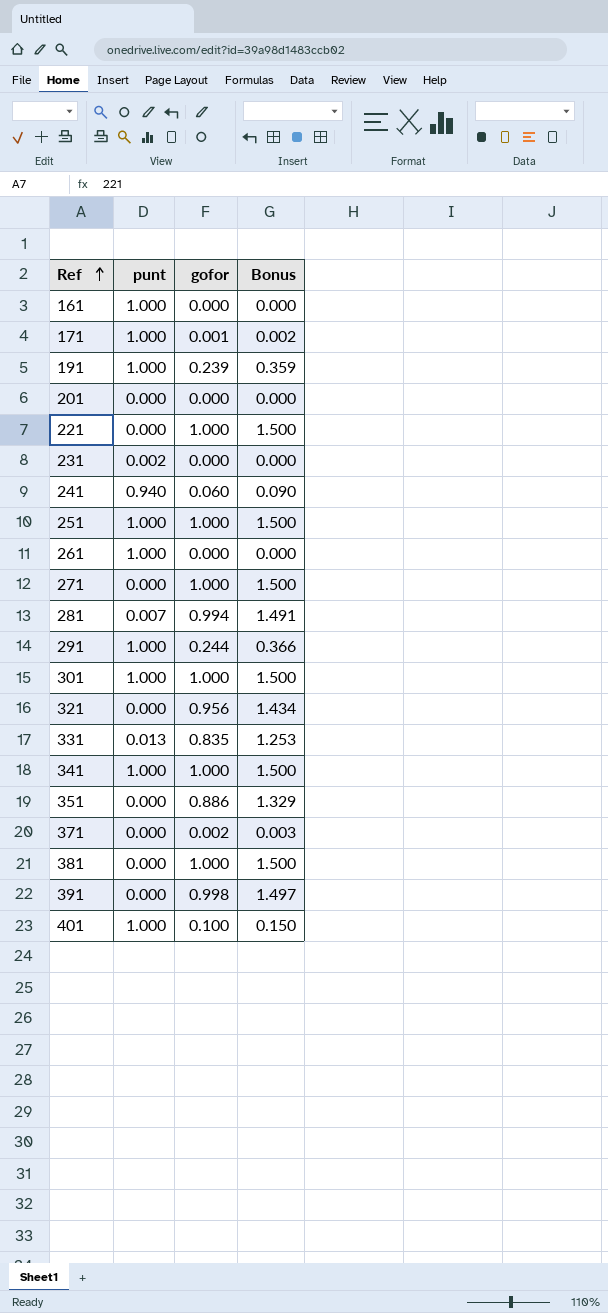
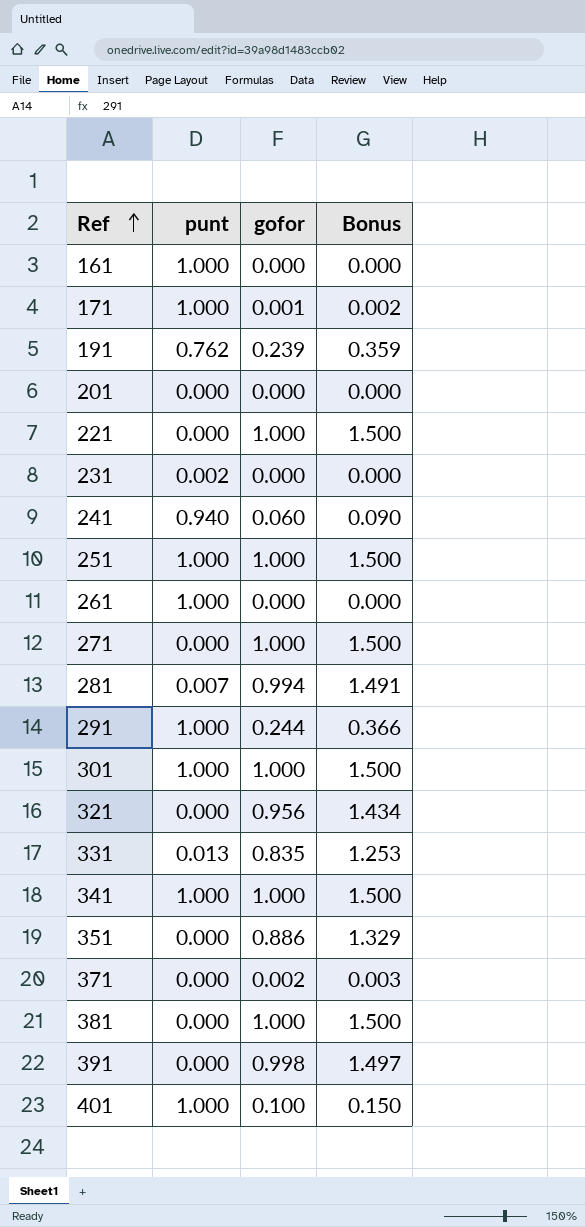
191 | punt: 1.000 -> 0.762

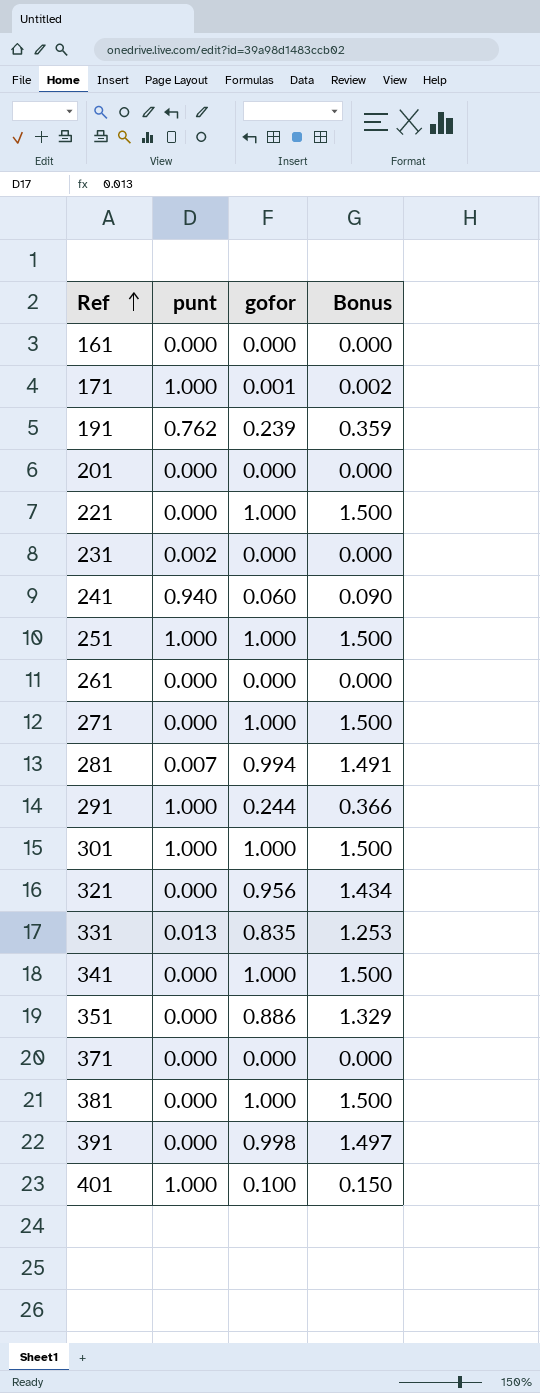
161 | punt: 1.000 -> 0.000
261 | punt: 1.000 -> 0.000
341 | punt: 1.000 -> 0.000
371 | gofor: 0.002 -> 0.000
371 | Bonus: 0.003 -> 0.000

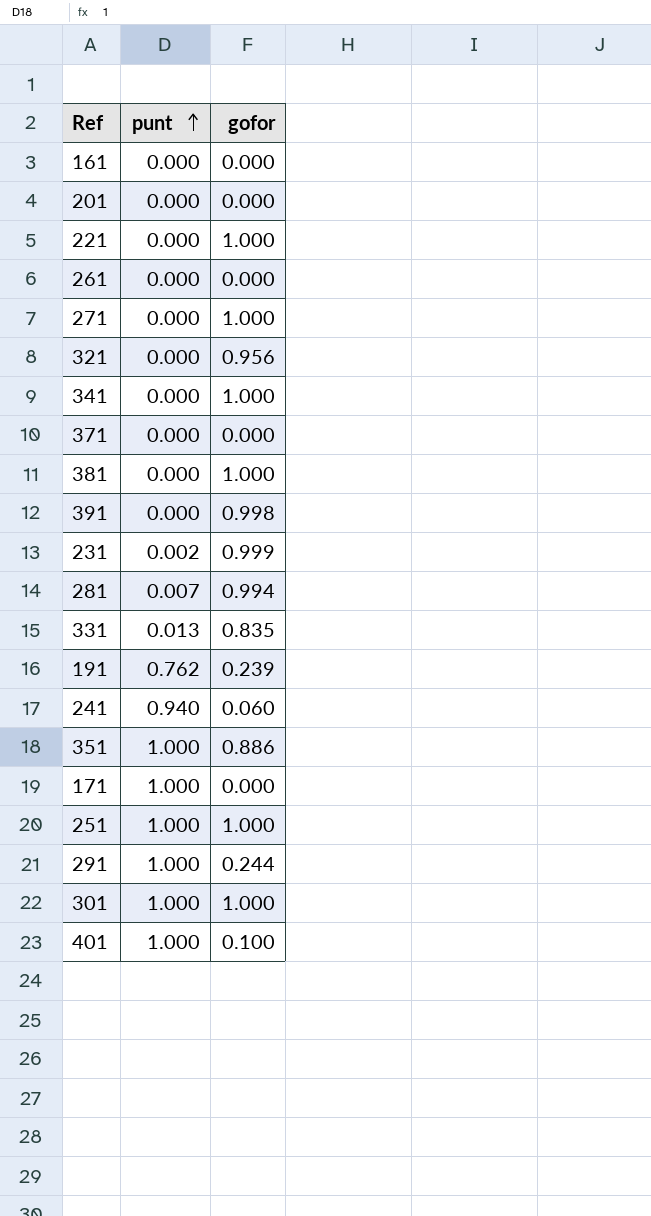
row order: Ref ascending -> punt ascending
column Bonus | formula: [gofor] * 1.5 -> none
231 | gofor: 0.000 -> 0.999
351 | punt: 0.000 -> 1.000
171 | gofor: 0.001 -> 0.000

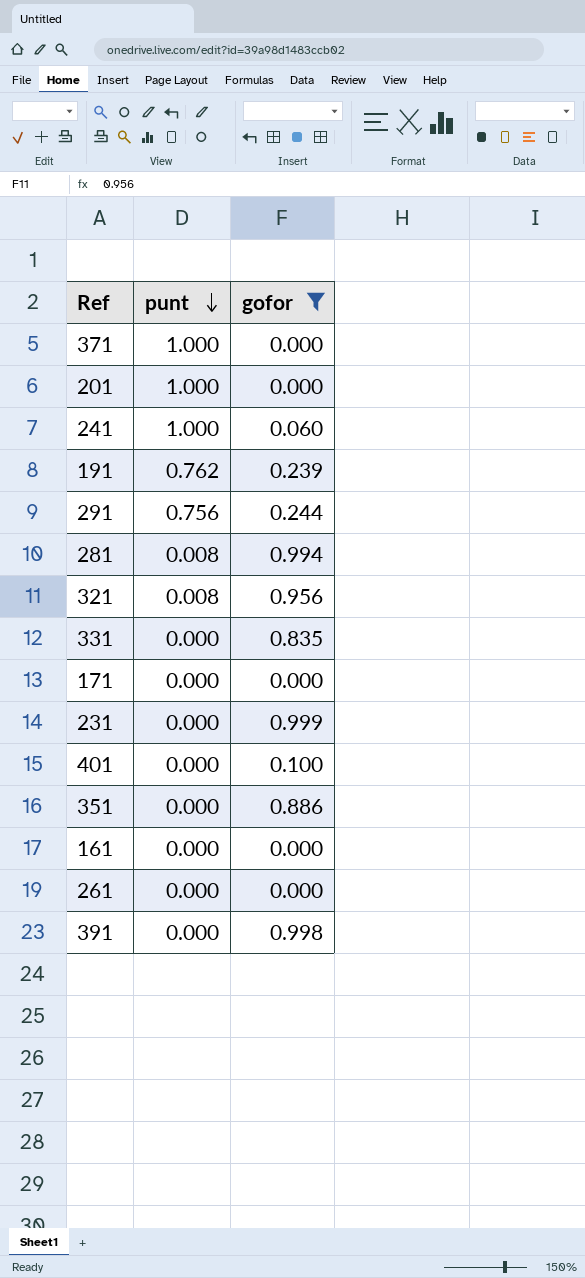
filter: none -> gofor != 1.000
row order: punt ascending -> punt descending
371 | punt: 0.000 -> 1.000
201 | punt: 0.000 -> 1.000
241 | punt: 0.940 -> 1.000
291 | punt: 1.000 -> 0.756
281 | punt: 0.007 -> 0.008
321 | punt: 0.000 -> 0.008
331 | punt: 0.013 -> 0.000
171 | punt: 1.000 -> 0.000
231 | punt: 0.002 -> 0.000
401 | punt: 1.000 -> 0.000
351 | punt: 1.000 -> 0.000

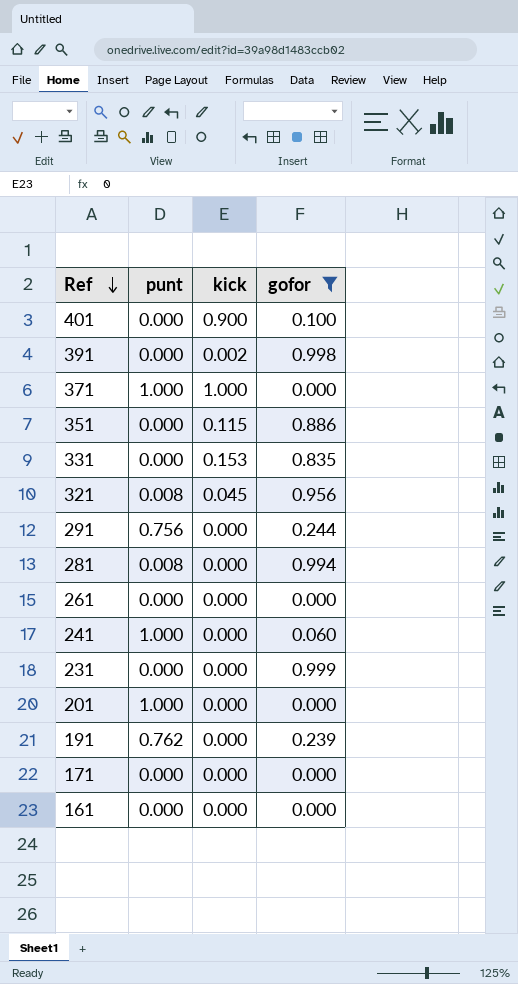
row order: punt descending -> Ref descending
column kick | position: none -> 3

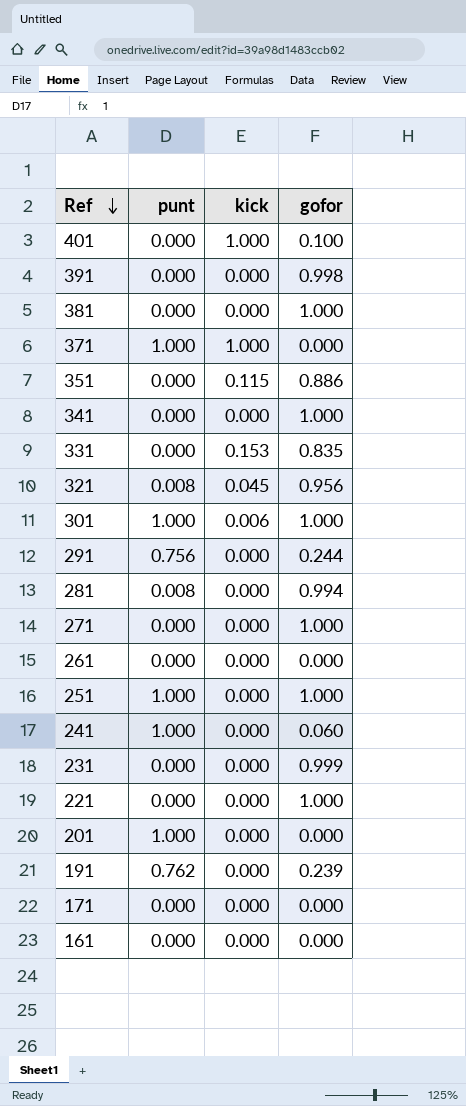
filter: gofor != 1.000 -> none
401 | kick: 0.900 -> 1.000
391 | kick: 0.002 -> 0.000

